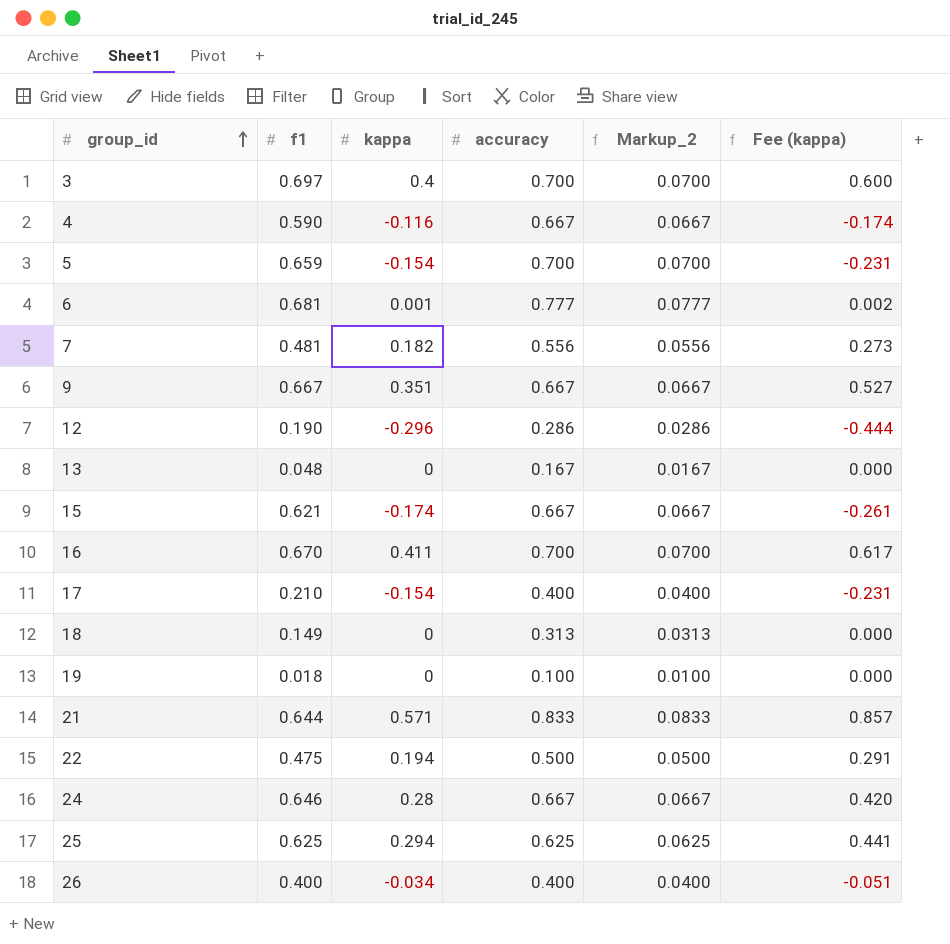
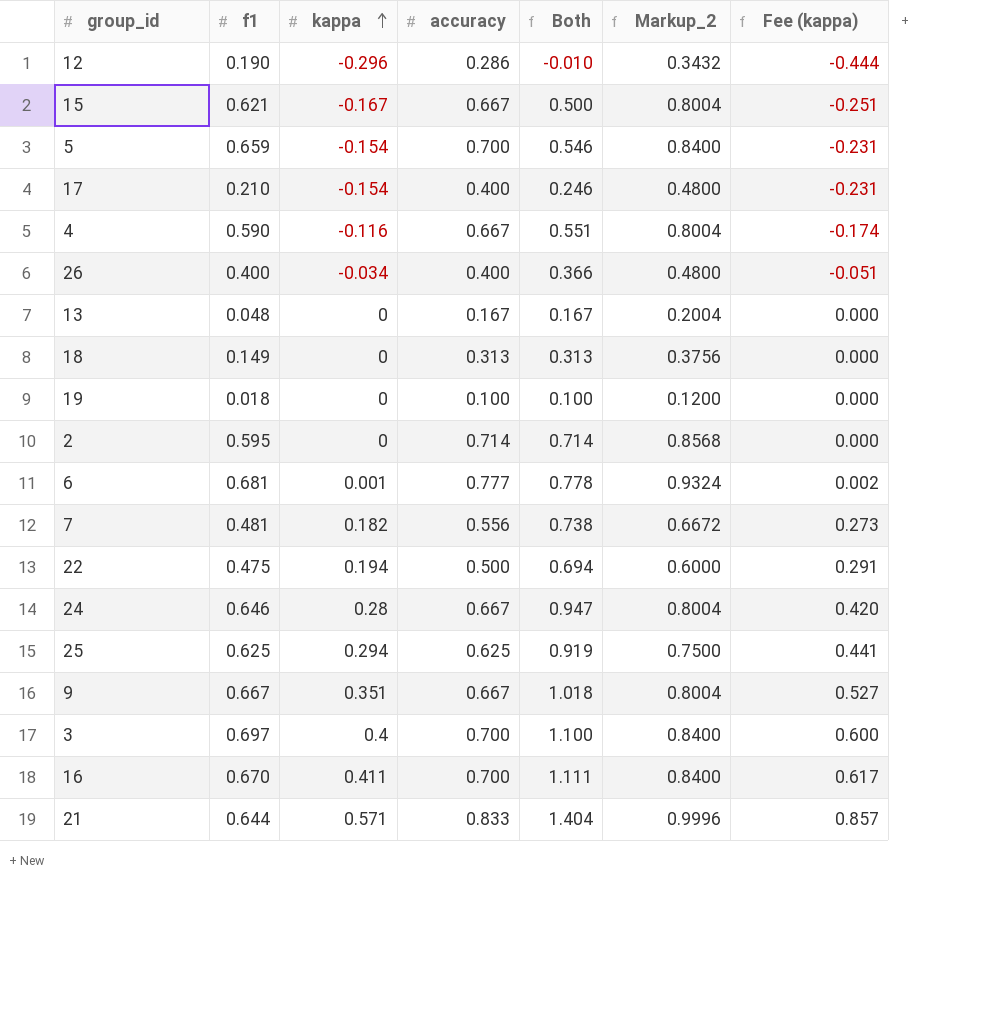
row order: group_id ascending -> kappa ascending
column Both | formula: none -> [kappa] + [accuracy]
column Markup_2 | formula: [accuracy] * 0.1 -> [accuracy] * 1.2
15 | kappa: -0.174 -> -0.167
15 | Fee (kappa): -0.261 -> -0.251
row 2: none -> 0.595 | 0 | 0.714 | 0.714 | 0.8568 | 0.000

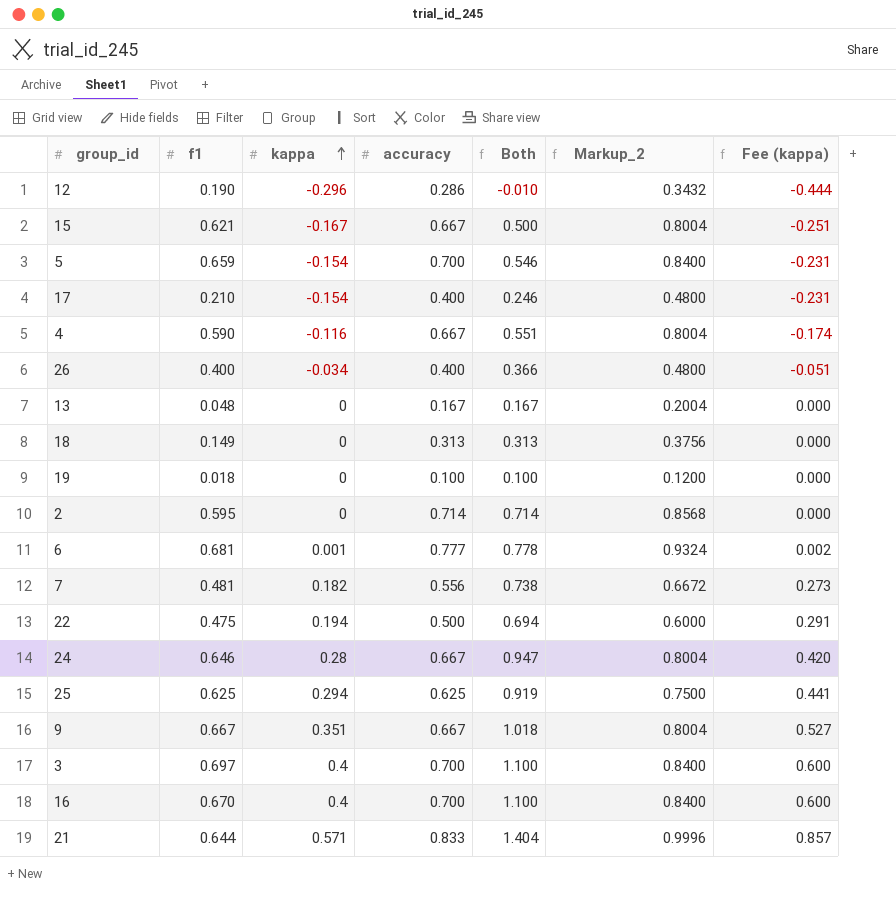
16 | kappa: 0.411 -> 0.4
16 | Both: 1.111 -> 1.100
16 | Fee (kappa): 0.617 -> 0.600

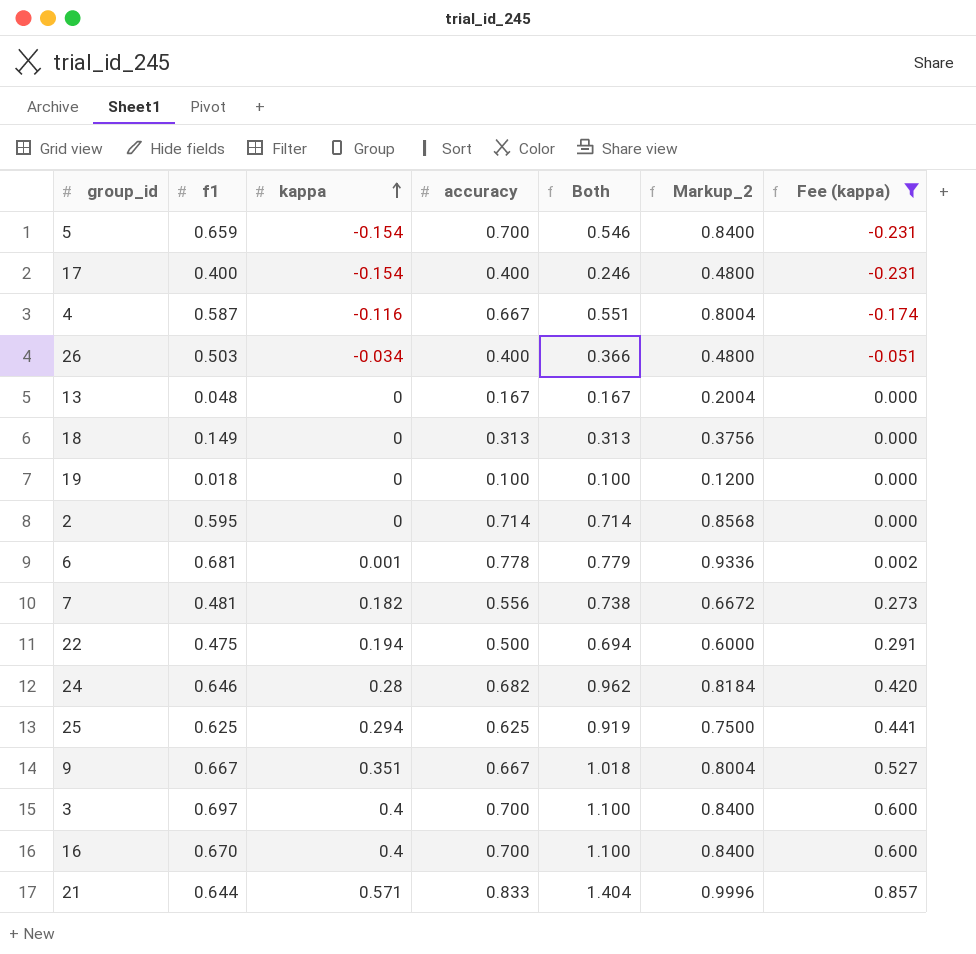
filter: none -> Fee (kappa) >= -0.231
17 | f1: 0.210 -> 0.400
4 | f1: 0.590 -> 0.587
26 | f1: 0.400 -> 0.503
6 | accuracy: 0.777 -> 0.778
6 | Both: 0.778 -> 0.779
6 | Markup_2: 0.9324 -> 0.9336
24 | accuracy: 0.667 -> 0.682
24 | Both: 0.947 -> 0.962
24 | Markup_2: 0.8004 -> 0.8184

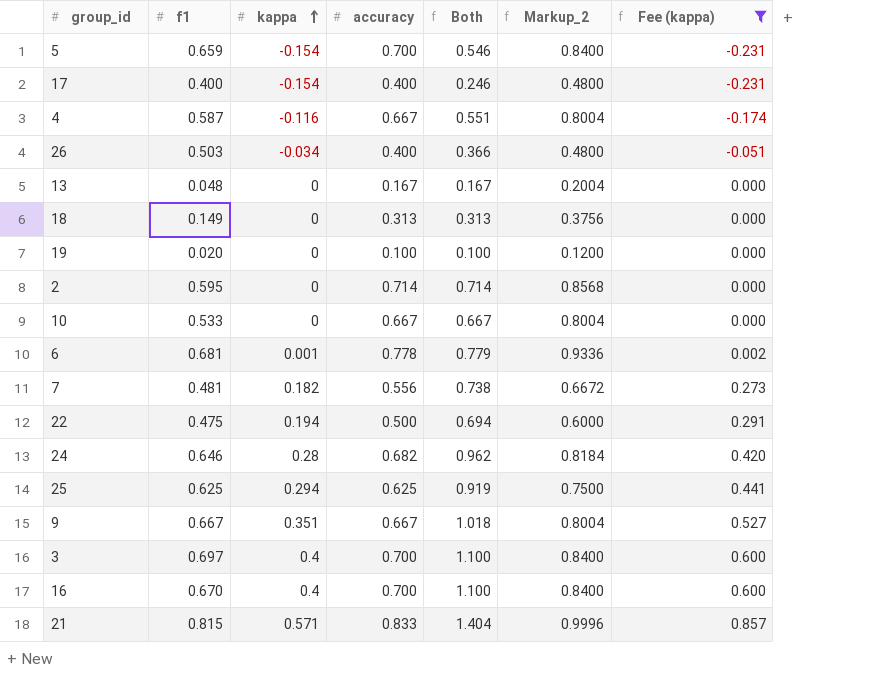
19 | f1: 0.018 -> 0.020
row 10: none -> 0.533 | 0 | 0.667 | 0.667 | 0.8004 | 0.000
21 | f1: 0.644 -> 0.815

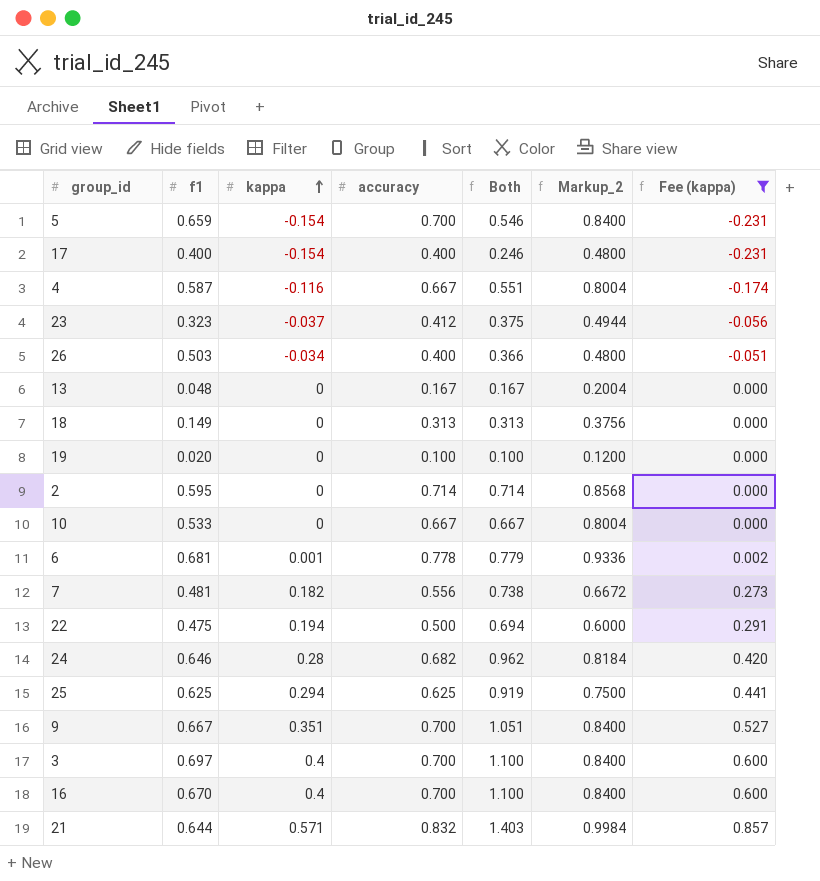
row 23: none -> 0.323 | -0.037 | 0.412 | 0.375 | 0.4944 | -0.056
9 | accuracy: 0.667 -> 0.700
9 | Both: 1.018 -> 1.051
9 | Markup_2: 0.8004 -> 0.8400
21 | f1: 0.815 -> 0.644
21 | accuracy: 0.833 -> 0.832
21 | Both: 1.404 -> 1.403
21 | Markup_2: 0.9996 -> 0.9984

